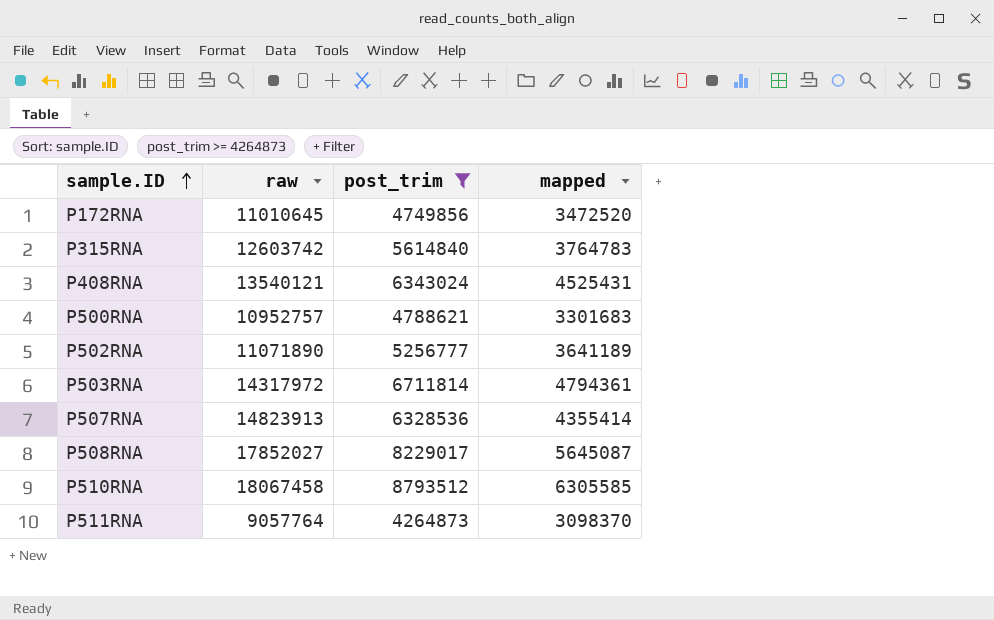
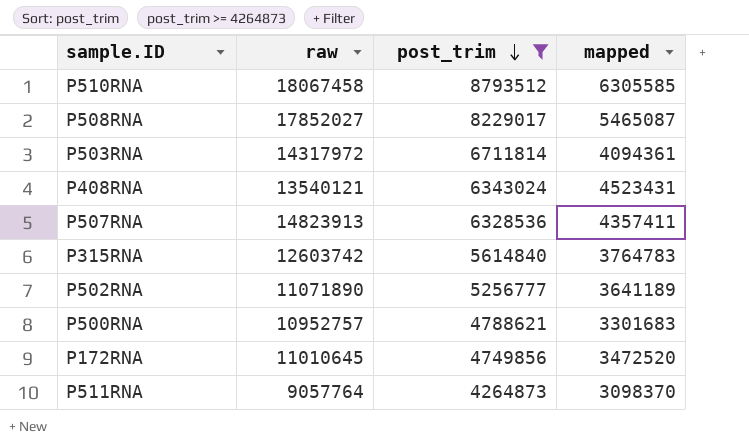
row order: sample.ID ascending -> post_trim descending
P508RNA | mapped: 5645087 -> 5465087
P503RNA | mapped: 4794361 -> 4094361
P408RNA | mapped: 4525431 -> 4523431
P507RNA | mapped: 4355414 -> 4357411

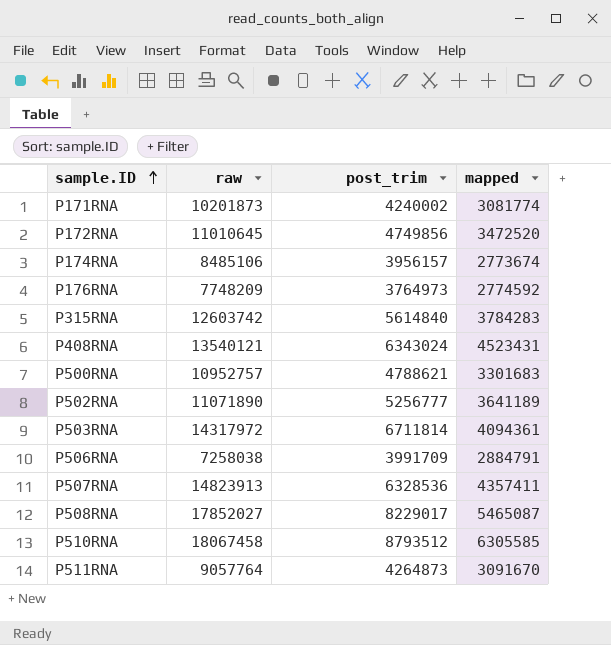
filter: post_trim >= 4264873 -> none
row order: post_trim descending -> sample.ID ascending
P315RNA | mapped: 3764783 -> 3784283
P511RNA | mapped: 3098370 -> 3091670

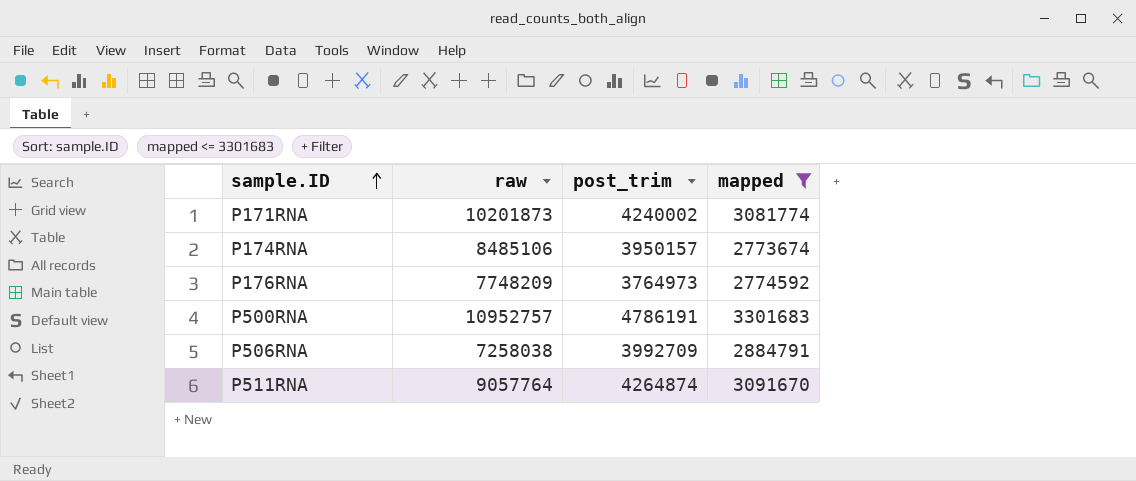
filter: none -> mapped <= 3301683
P174RNA | post_trim: 3956157 -> 3950157
P500RNA | post_trim: 4788621 -> 4786191
P506RNA | post_trim: 3991709 -> 3992709
P511RNA | post_trim: 4264873 -> 4264874

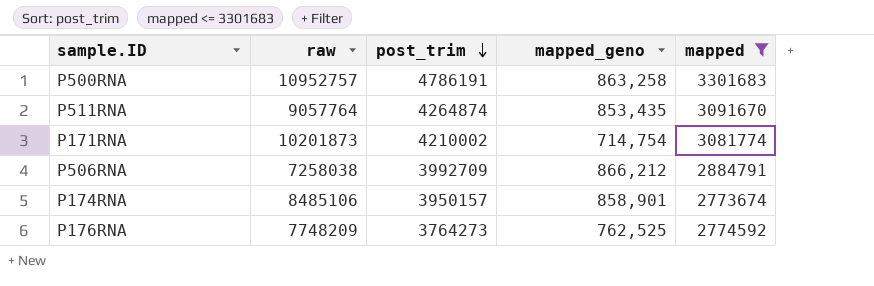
row order: sample.ID ascending -> post_trim descending
column mapped_geno | position: none -> 4
P171RNA | post_trim: 4240002 -> 4210002
P176RNA | post_trim: 3764973 -> 3764273

